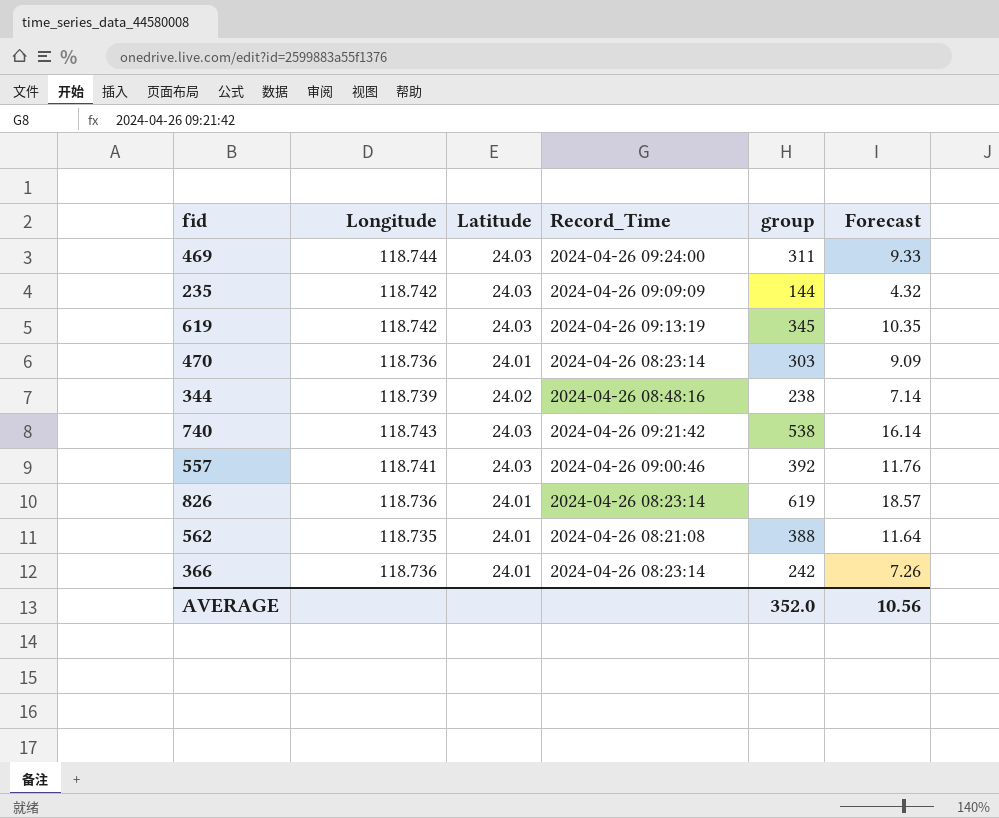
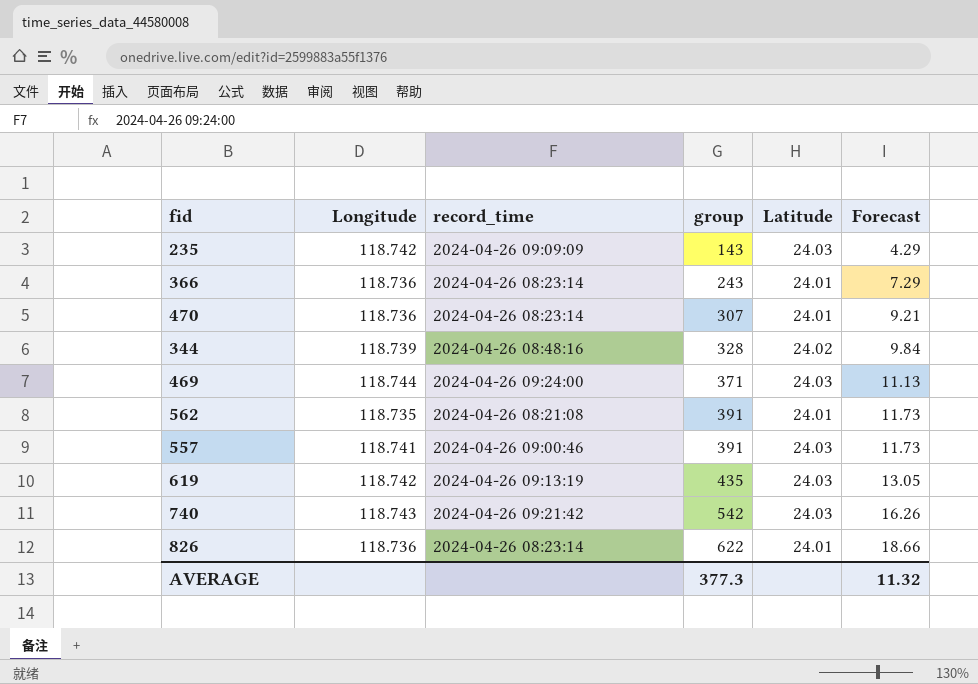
row order: none -> group ascending
column name: Record_Time -> record_time
column Latitude | position: 3 -> 5
235 | group: 144 -> 143
235 | Forecast: 4.32 -> 4.29
366 | group: 242 -> 243
366 | Forecast: 7.26 -> 7.29
470 | group: 303 -> 307
470 | Forecast: 9.09 -> 9.21
344 | group: 238 -> 328
344 | Forecast: 7.14 -> 9.84
469 | group: 311 -> 371
469 | Forecast: 9.33 -> 11.13
562 | group: 388 -> 391
562 | Forecast: 11.64 -> 11.73
557 | group: 392 -> 391
557 | Forecast: 11.76 -> 11.73
619 | group: 345 -> 435
619 | Forecast: 10.35 -> 13.05
740 | group: 538 -> 542
740 | Forecast: 16.14 -> 16.26
826 | group: 619 -> 622
826 | Forecast: 18.57 -> 18.66
AVERAGE | group: 352.0 -> 377.3
AVERAGE | Forecast: 10.56 -> 11.32

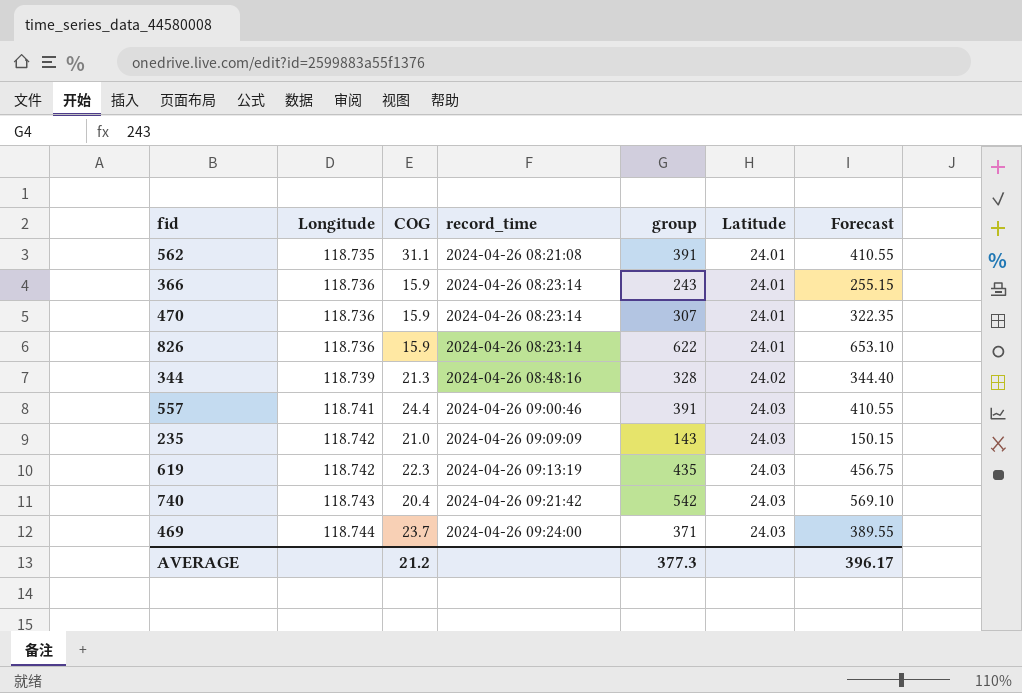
row order: group ascending -> Longitude ascending
column COG | position: none -> 3
column Forecast | formula: [group] * 0.03 -> [group] * 1.05
AVERAGE | Forecast: 11.32 -> 396.17

